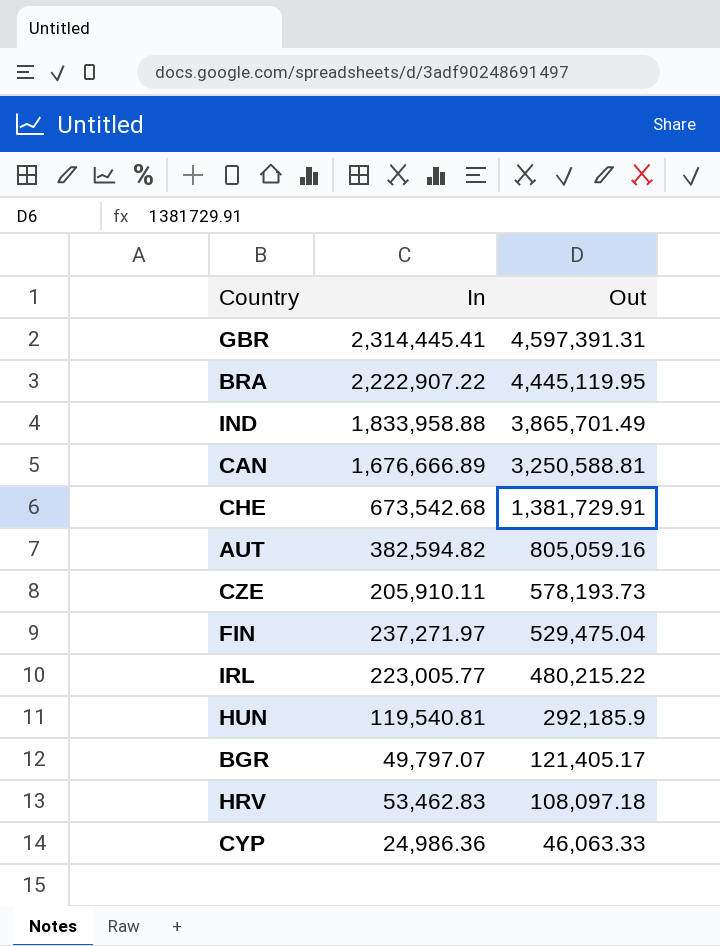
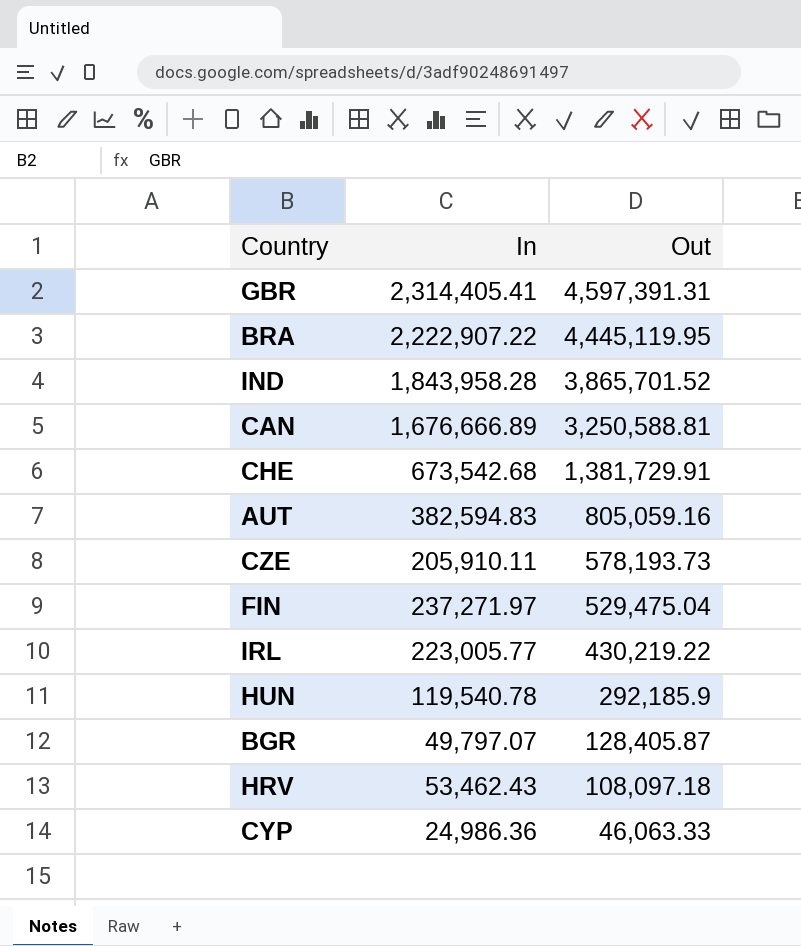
GBR | In: 2,314,445.41 -> 2,314,405.41
IND | In: 1,833,958.88 -> 1,843,958.28
IND | Out: 3,865,701.49 -> 3,865,701.52
AUT | In: 382,594.82 -> 382,594.83
IRL | Out: 480,215.22 -> 430,219.22
HUN | In: 119,540.81 -> 119,540.78
BGR | Out: 121,405.17 -> 128,405.87
HRV | In: 53,462.83 -> 53,462.43

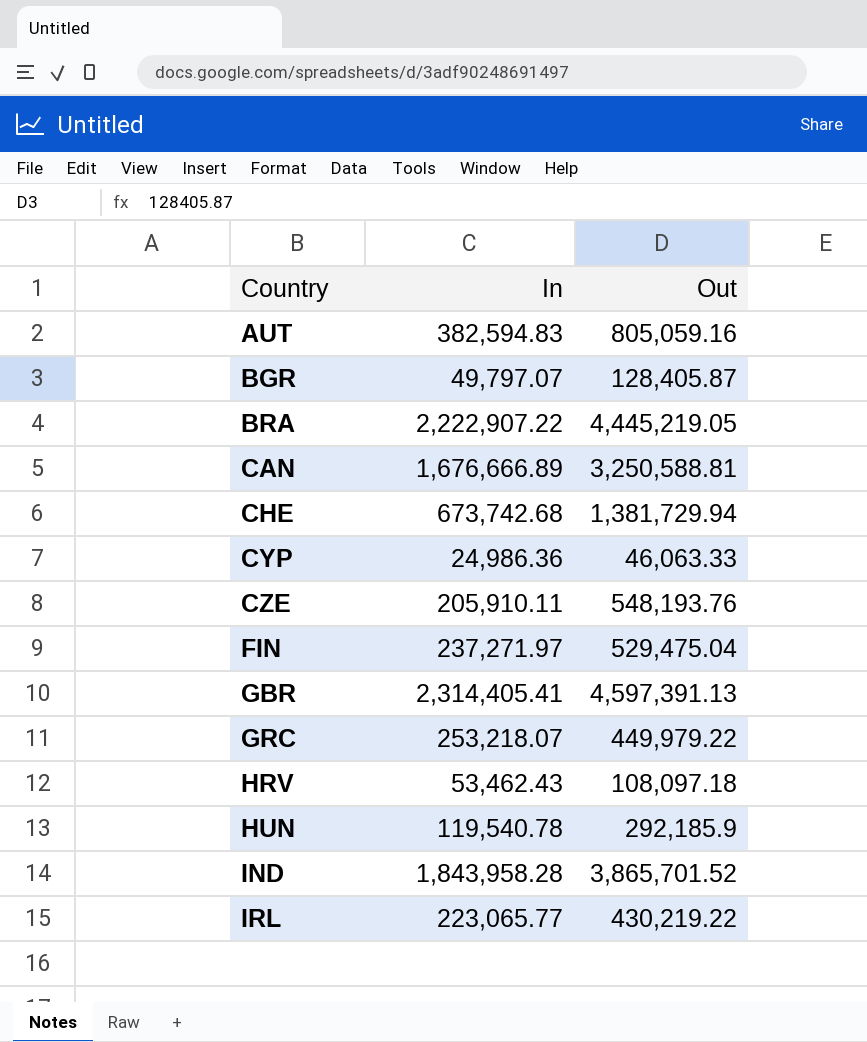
row order: Out descending -> Country ascending
BRA | Out: 4,445,119.95 -> 4,445,219.05
CHE | In: 673,542.68 -> 673,742.68
CHE | Out: 1,381,729.91 -> 1,381,729.94
CZE | Out: 578,193.73 -> 548,193.76
GBR | Out: 4,597,391.31 -> 4,597,391.13
row GRC: none -> 253,218.07 | 449,979.22
IRL | In: 223,005.77 -> 223,065.77

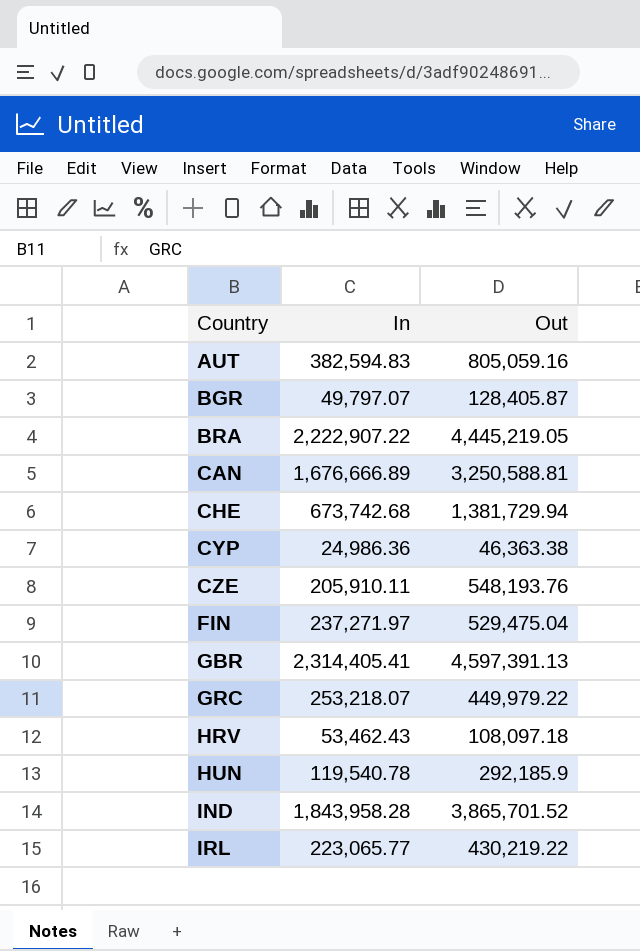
CYP | Out: 46,063.33 -> 46,363.38

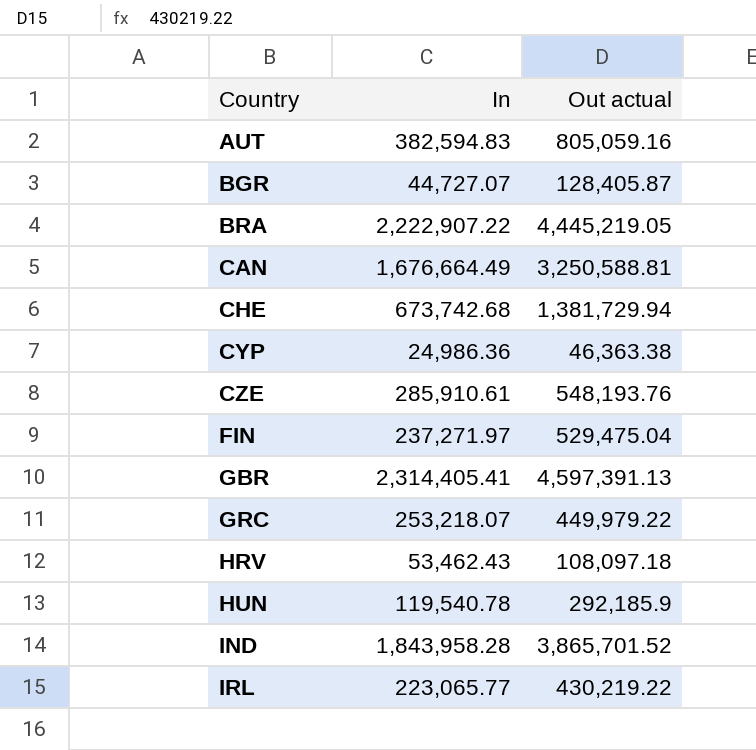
column name: Out -> Out actual
BGR | In: 49,797.07 -> 44,727.07
CAN | In: 1,676,666.89 -> 1,676,664.49
CZE | In: 205,910.11 -> 285,910.61

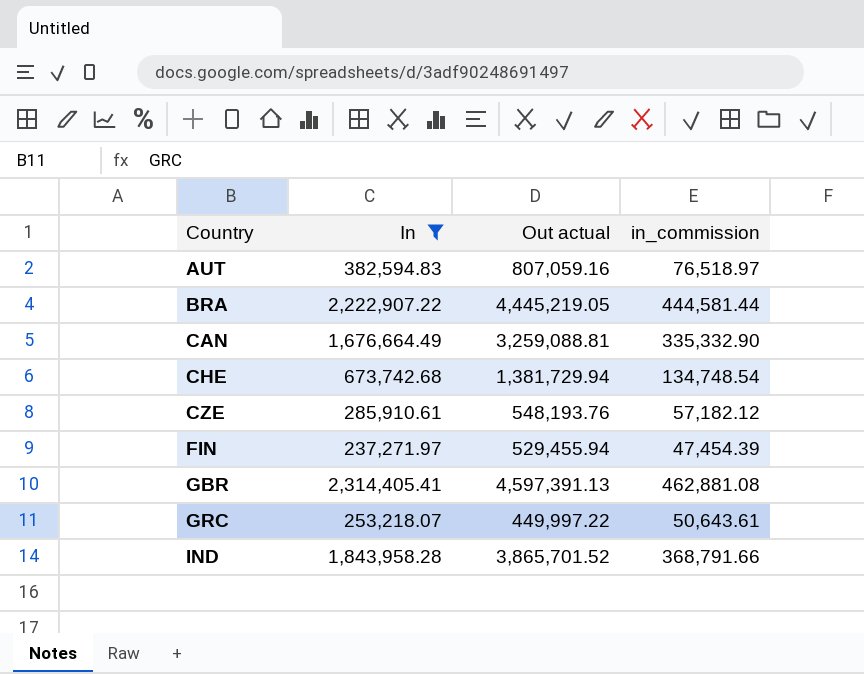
filter: none -> In >= 237,271.97
column in_commission | formula: none -> [In] * 0.2
AUT | Out actual: 805,059.16 -> 807,059.16
CAN | Out actual: 3,250,588.81 -> 3,259,088.81
FIN | Out actual: 529,475.04 -> 529,455.94
GRC | Out actual: 449,979.22 -> 449,997.22

